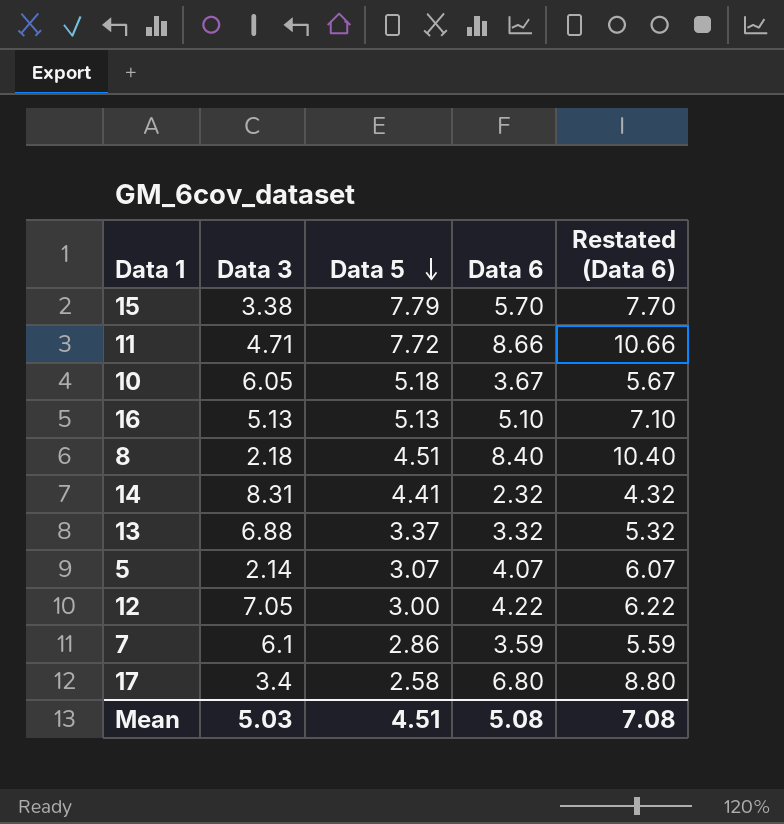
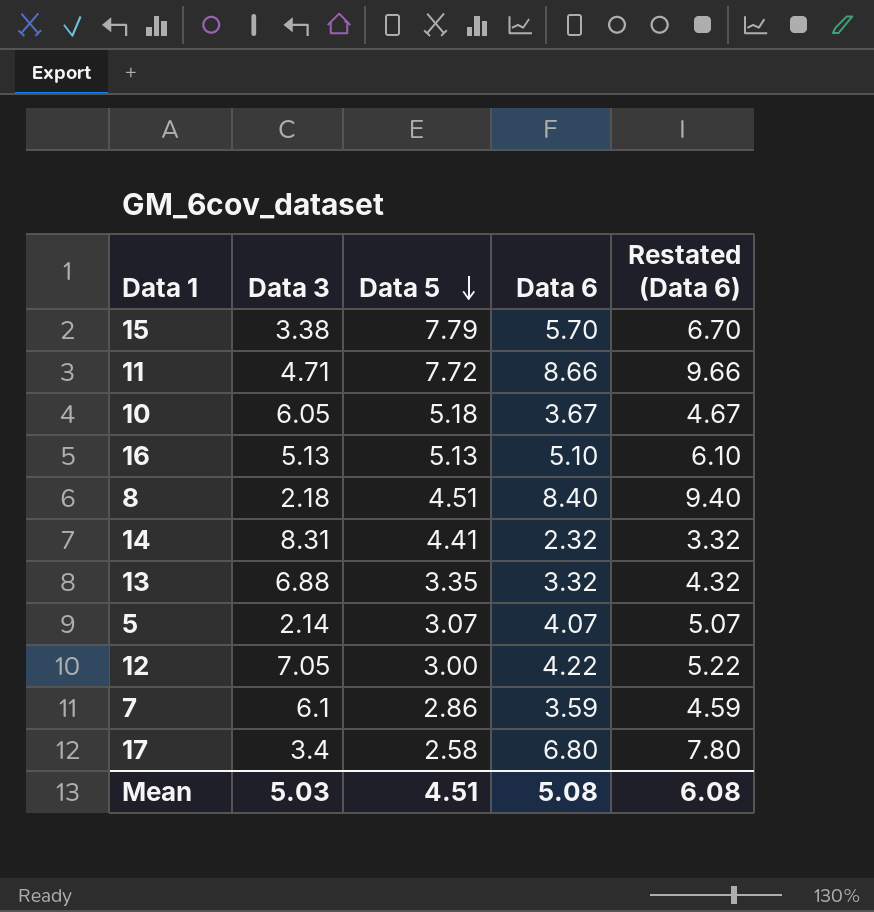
column Restated (Data 6) | formula: [Data 6] + 2 -> [Data 6] + 1
13 | Data 5: 3.37 -> 3.35
Mean | Restated (Data 6): 7.08 -> 6.08

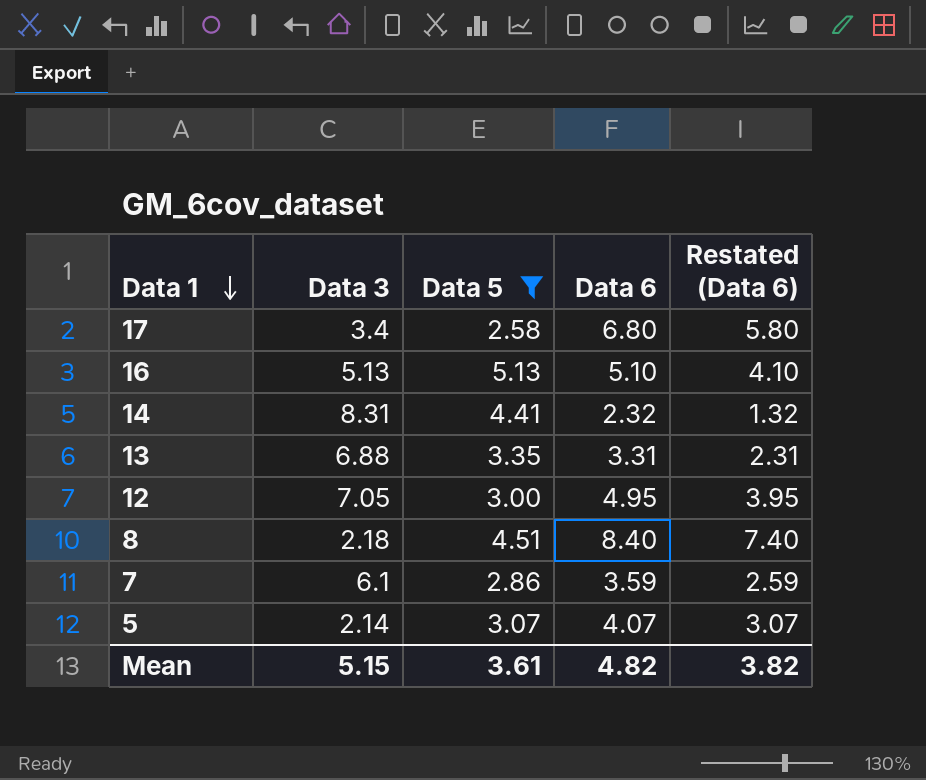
filter: none -> Data 5 <= 5.13
row order: Data 5 descending -> Data 1 descending
column Restated (Data 6) | formula: [Data 6] + 1 -> [Data 6] - 1
13 | Data 6: 3.32 -> 3.31
12 | Data 6: 4.22 -> 4.95
Mean | Data 3: 5.03 -> 5.15
Mean | Data 5: 4.51 -> 3.61
Mean | Data 6: 5.08 -> 4.82
Mean | Restated (Data 6): 6.08 -> 3.82

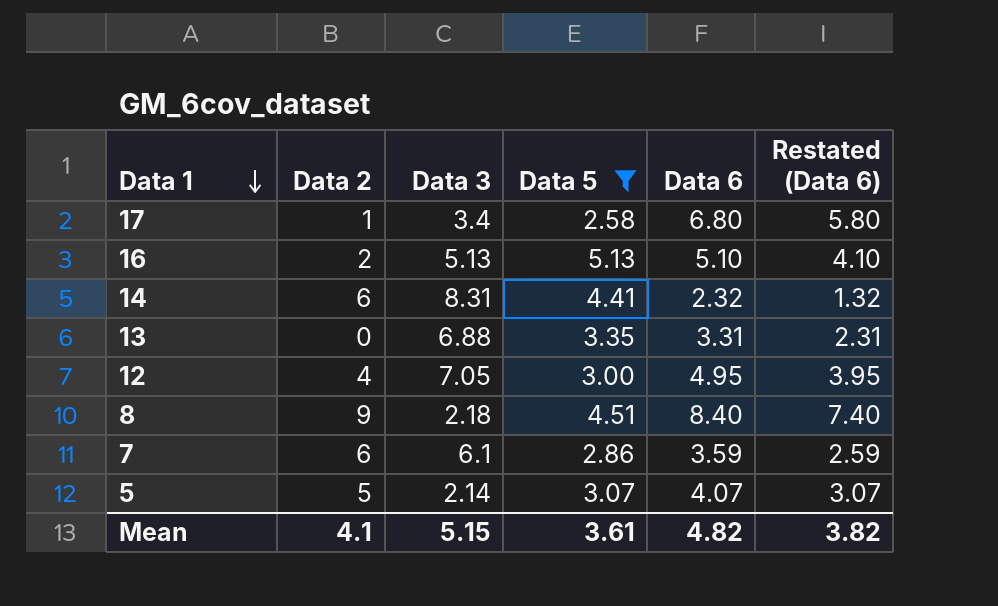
column Data 2 | position: none -> 2

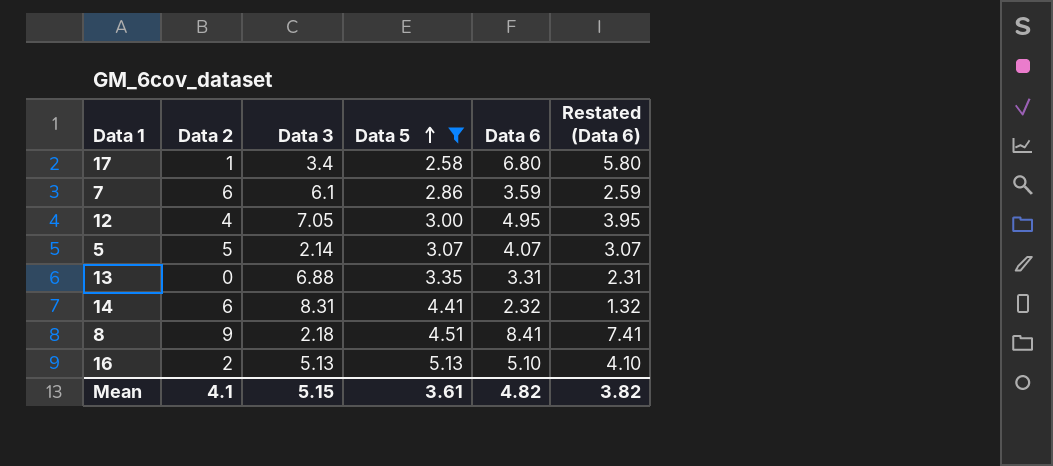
row order: Data 1 descending -> Data 5 ascending
8 | Data 6: 8.40 -> 8.41
8 | Restated (Data 6): 7.40 -> 7.41

